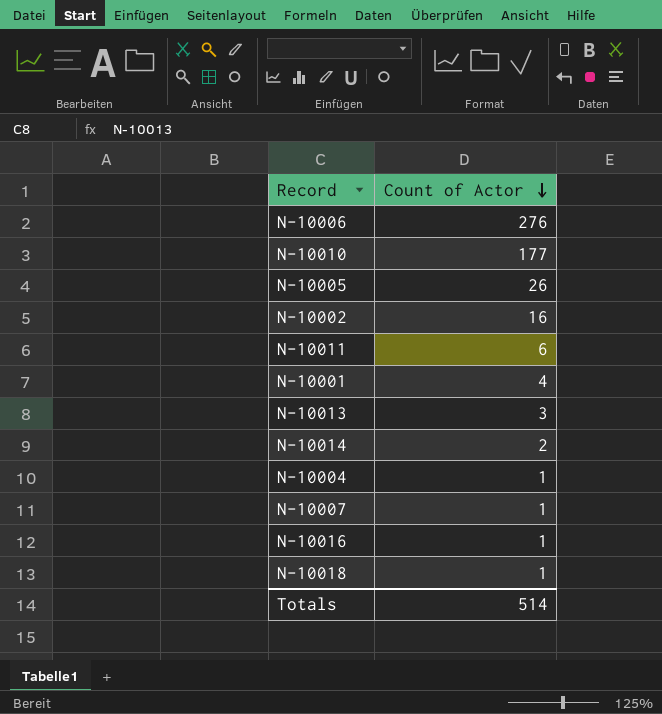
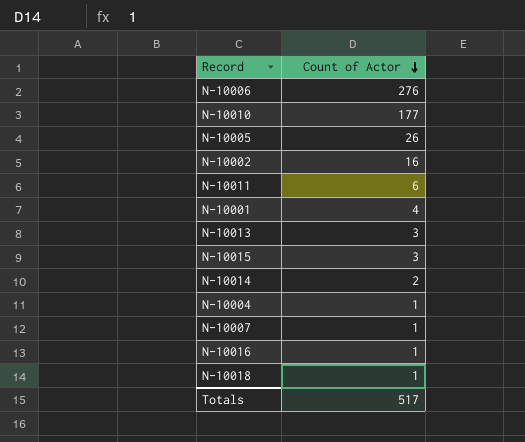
row N-10015: none -> 3
Totals | Count of Actor: 514 -> 517

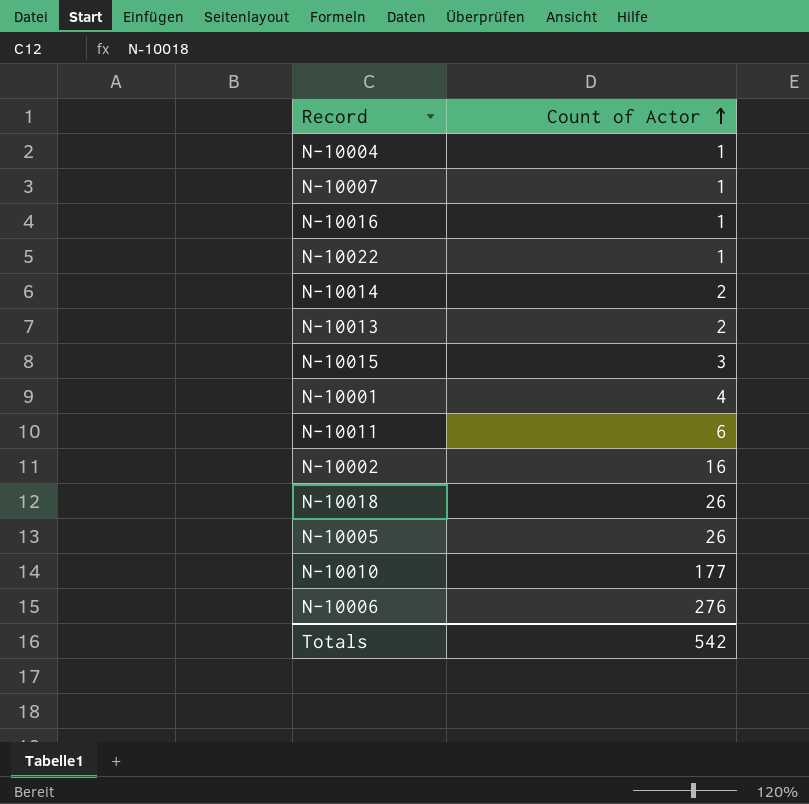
row order: Count of Actor descending -> Count of Actor ascending
row N-10022: none -> 1
N-10013 | Count of Actor: 3 -> 2
N-10018 | Count of Actor: 1 -> 26
Totals | Count of Actor: 517 -> 542

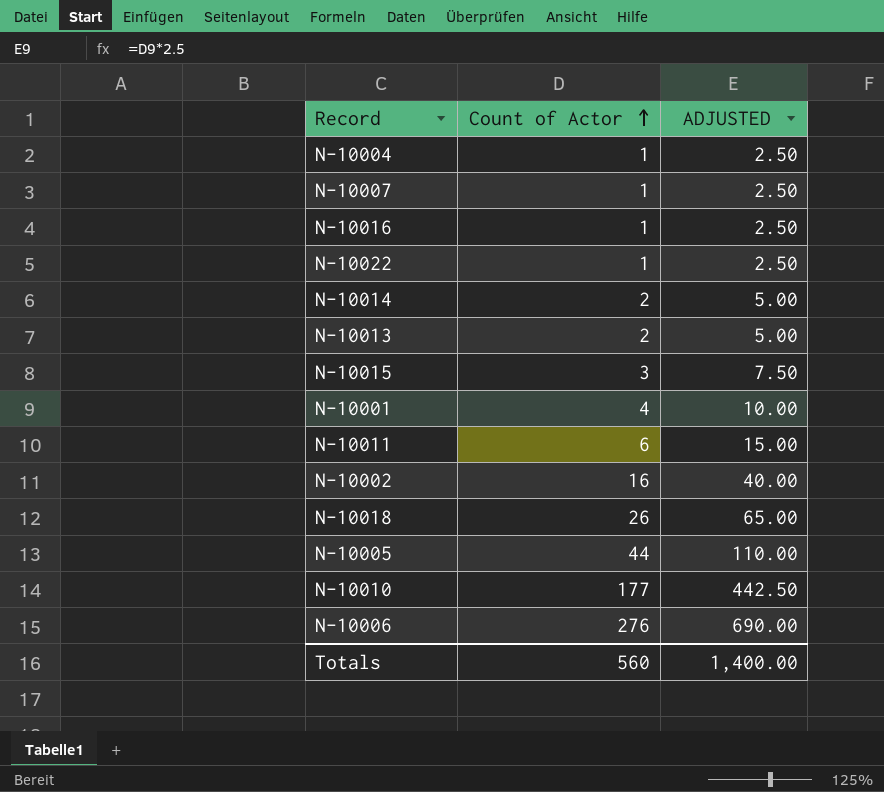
column ADJUSTED | formula: none -> [Count of Actor] * 2.5
N-10005 | Count of Actor: 26 -> 44
Totals | Count of Actor: 542 -> 560

